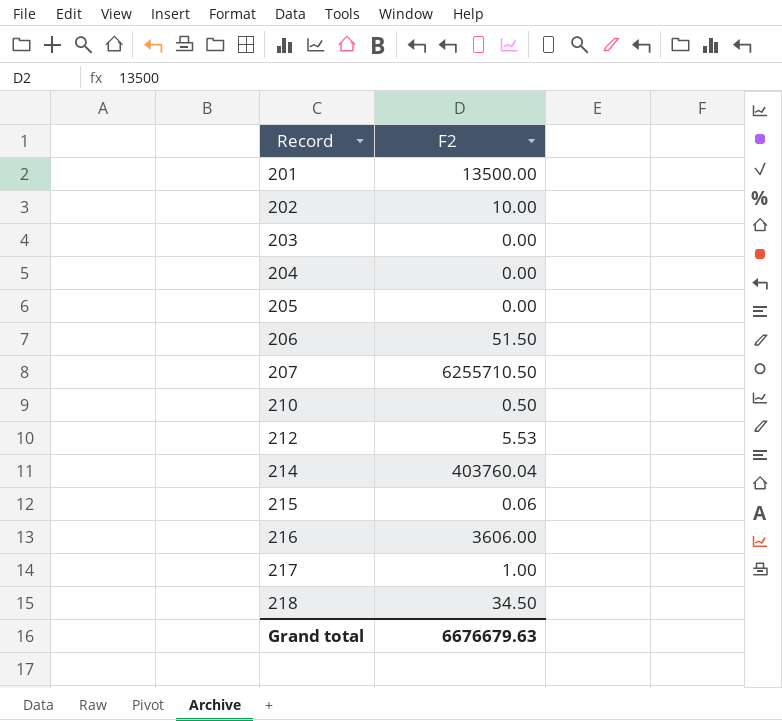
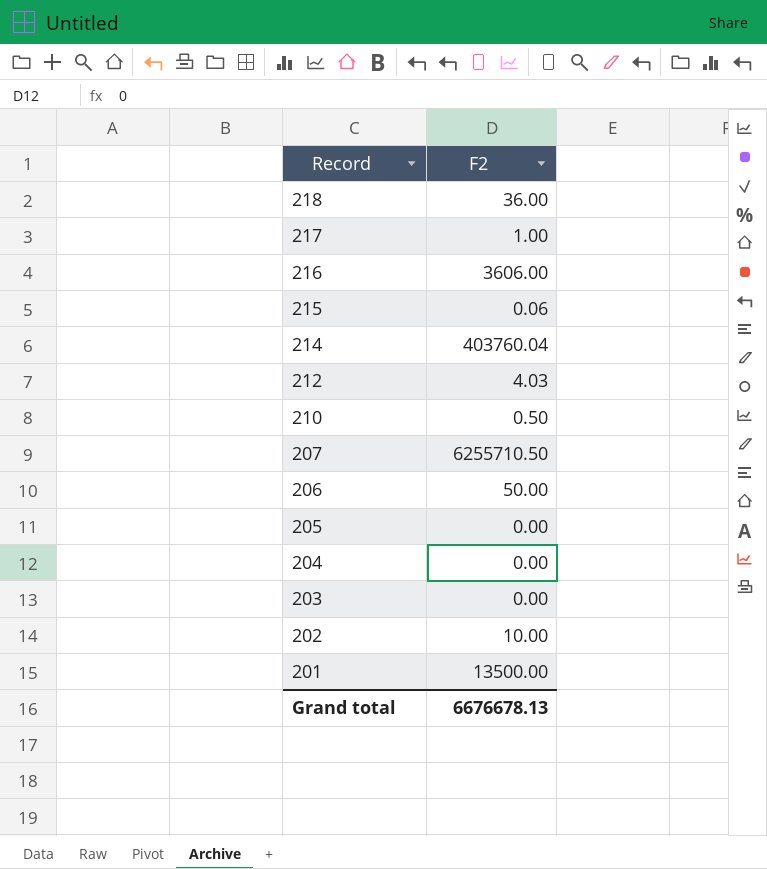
row order: Record ascending -> Record descending
218 | F2: 34.50 -> 36.00
212 | F2: 5.53 -> 4.03
206 | F2: 51.50 -> 50.00
Grand total | F2: 6676679.63 -> 6676678.13

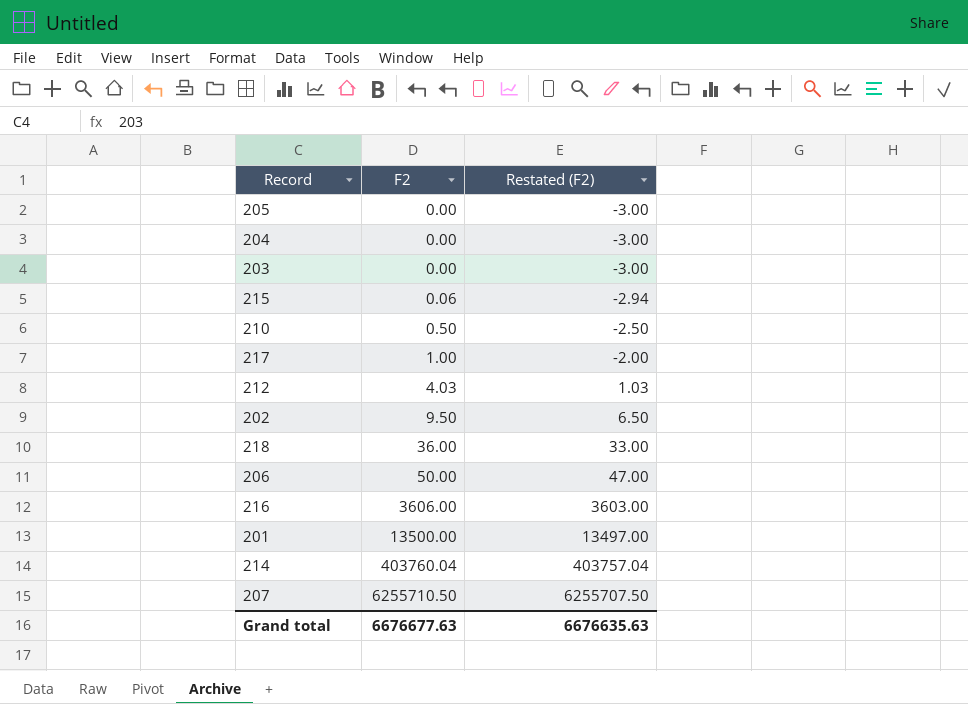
row order: Record descending -> F2 ascending
column Restated (F2) | formula: none -> [F2] - 3
202 | F2: 10.00 -> 9.50
Grand total | F2: 6676678.13 -> 6676677.63

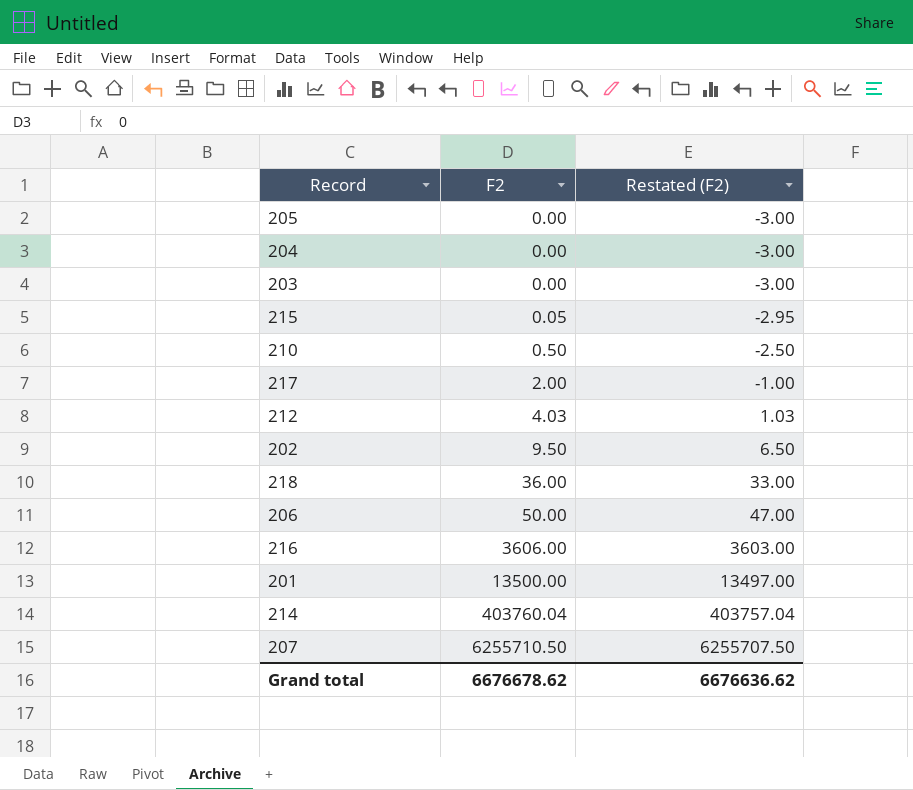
215 | F2: 0.06 -> 0.05
215 | Restated (F2): -2.94 -> -2.95
217 | F2: 1.00 -> 2.00
217 | Restated (F2): -2.00 -> -1.00
Grand total | F2: 6676677.63 -> 6676678.62
Grand total | Restated (F2): 6676635.63 -> 6676636.62

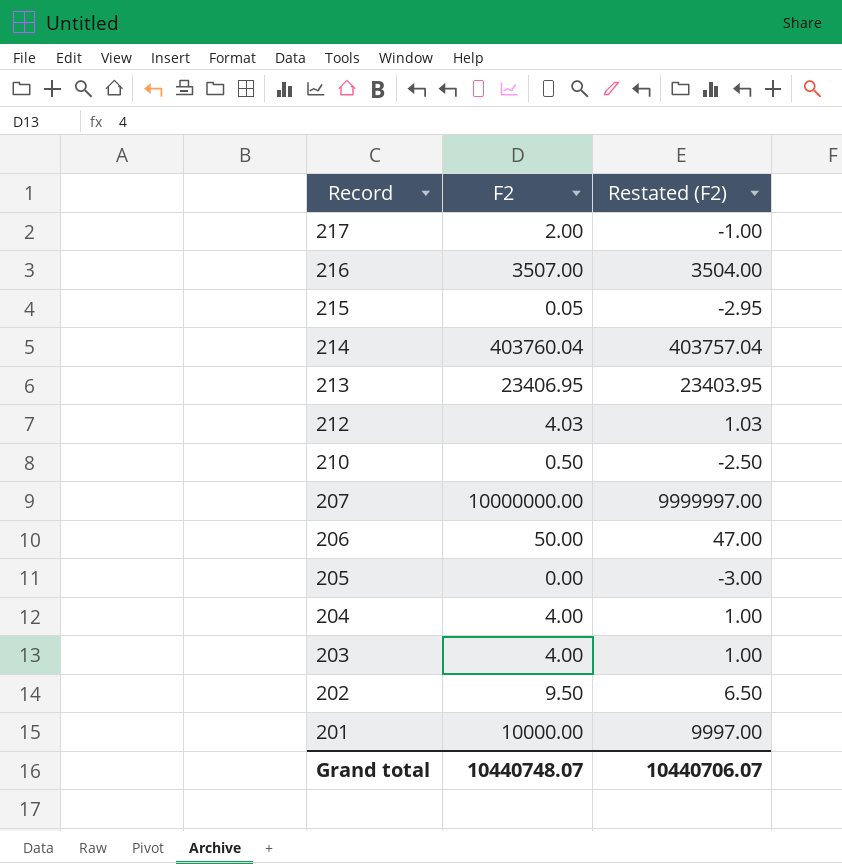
row order: F2 ascending -> Record descending
row 218: 36.00 | 33.00 -> none
216 | F2: 3606.00 -> 3507.00
216 | Restated (F2): 3603.00 -> 3504.00
row 213: none -> 23406.95 | 23403.95
207 | F2: 6255710.50 -> 10000000.00
207 | Restated (F2): 6255707.50 -> 9999997.00
204 | F2: 0.00 -> 4.00
204 | Restated (F2): -3.00 -> 1.00
203 | F2: 0.00 -> 4.00
203 | Restated (F2): -3.00 -> 1.00
201 | F2: 13500.00 -> 10000.00
201 | Restated (F2): 13497.00 -> 9997.00
Grand total | F2: 6676678.62 -> 10440748.07
Grand total | Restated (F2): 6676636.62 -> 10440706.07

